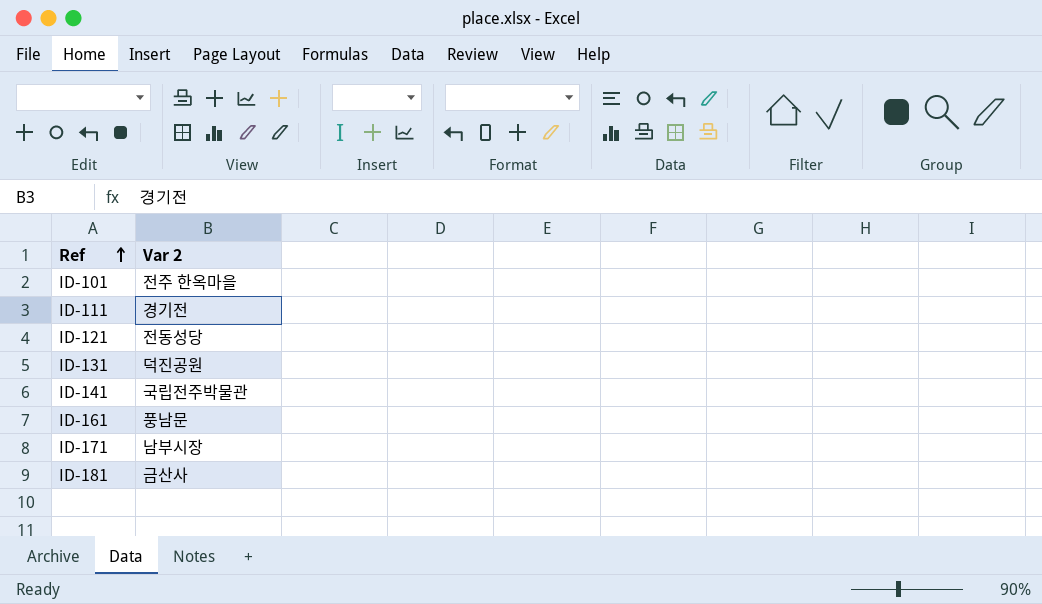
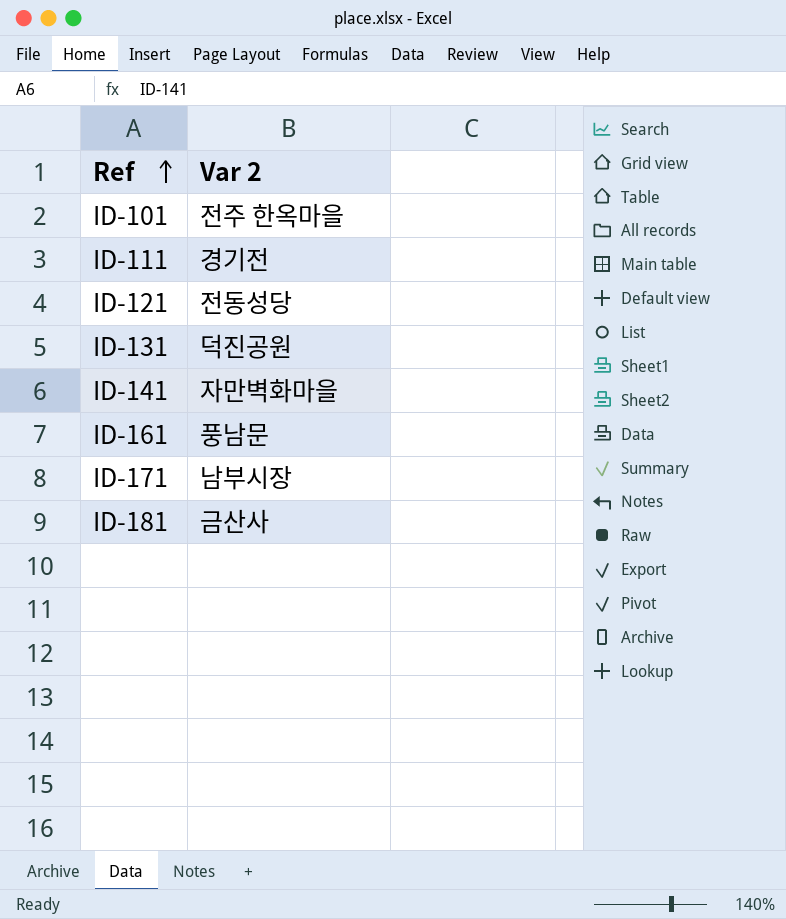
ID-141 | Var 2: 국립전주박물관 -> 자만벽화마을

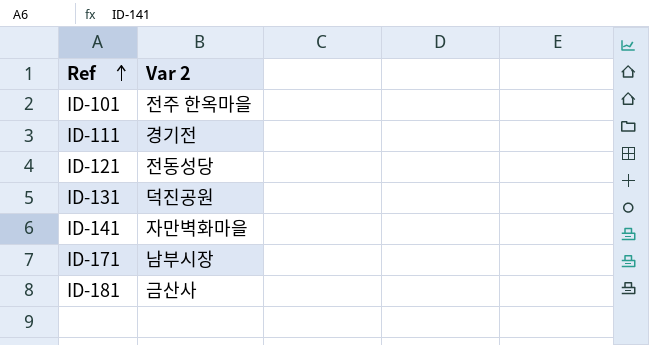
row ID-161: 풍남문 -> none

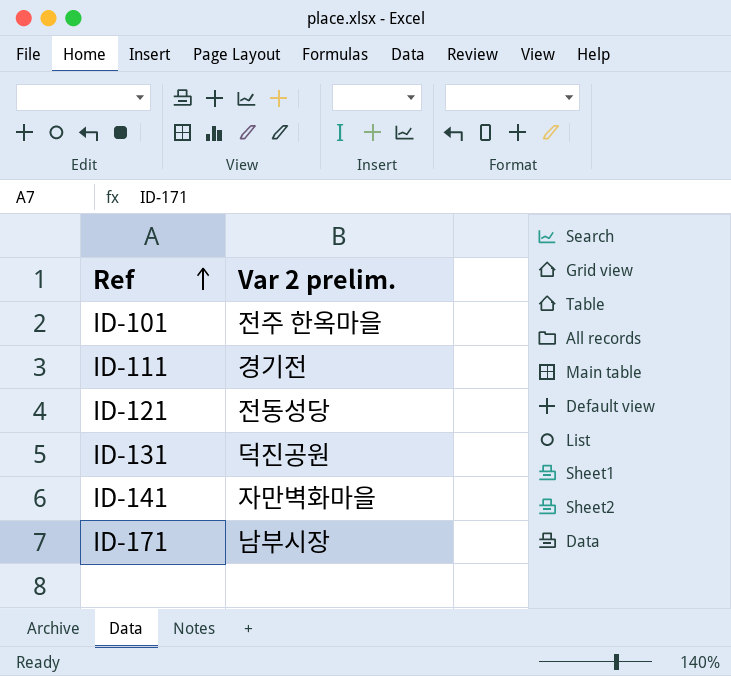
column name: Var 2 -> Var 2 prelim.
row ID-181: 금산사 -> none

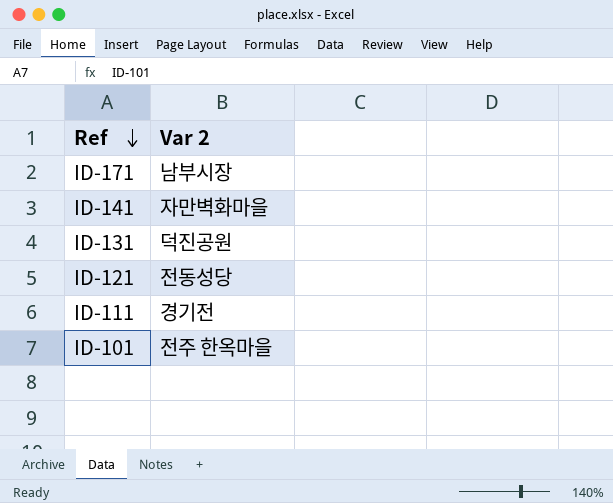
row order: Ref ascending -> Ref descending
column name: Var 2 prelim. -> Var 2

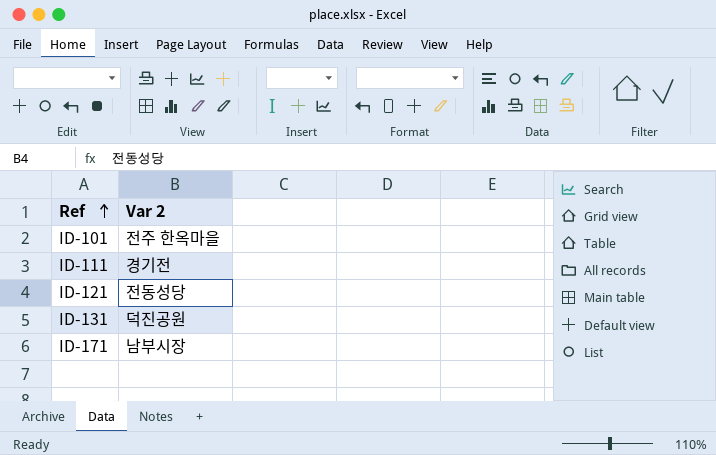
row order: Ref descending -> Ref ascending
row ID-141: 자만벽화마을 -> none

